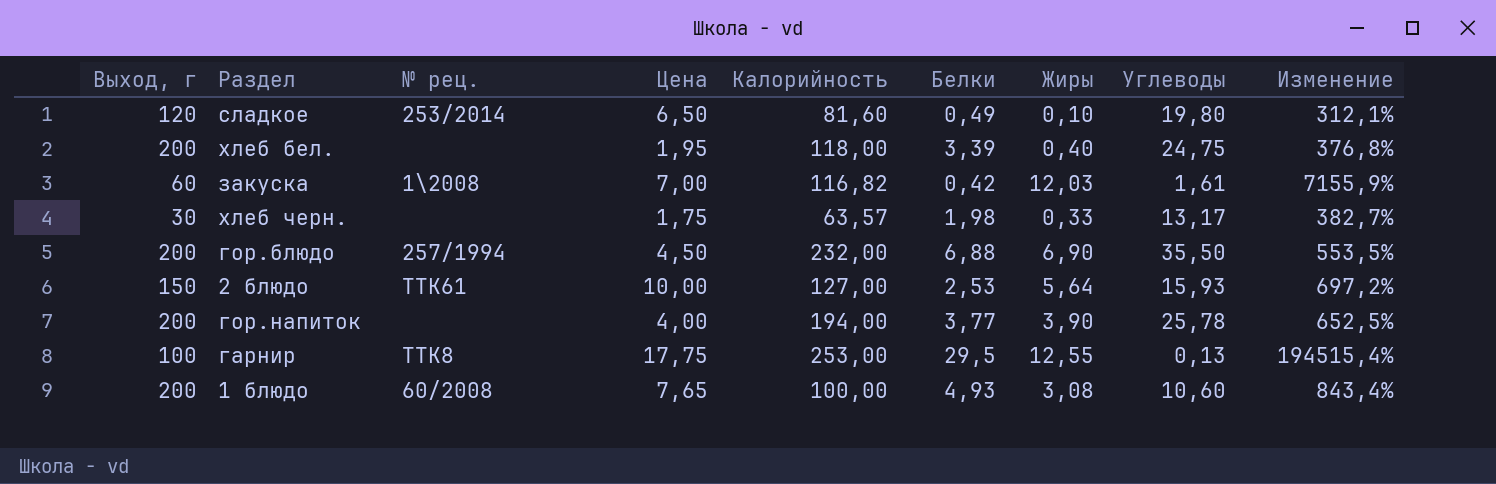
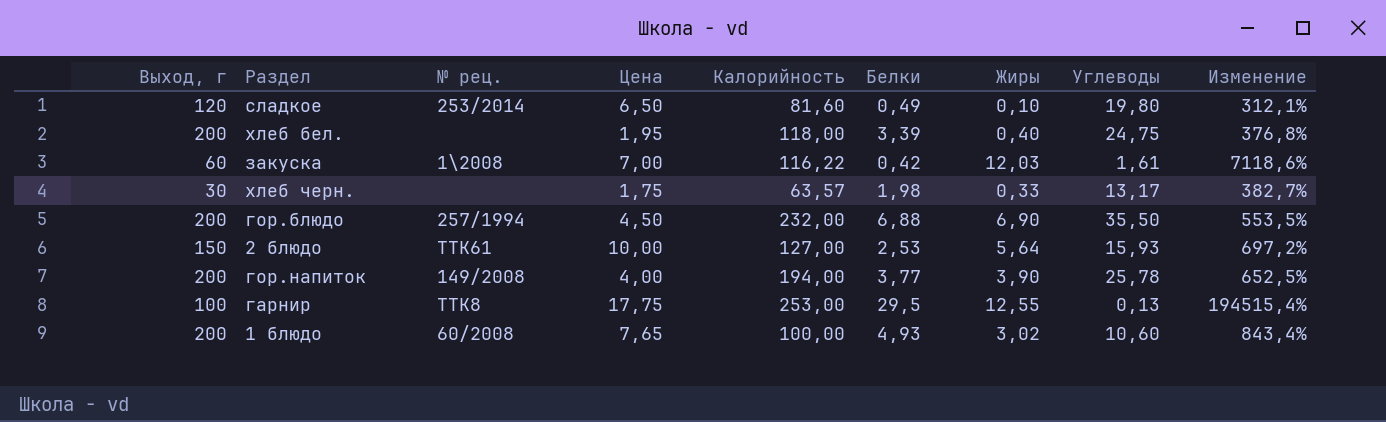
закуска | Калорийность: 116,82 -> 116,22
закуска | Изменение: 7155,9% -> 7118,6%
гор.напиток | № рец.: none -> 149/2008
1 блюдо | Жиры: 3,08 -> 3,02

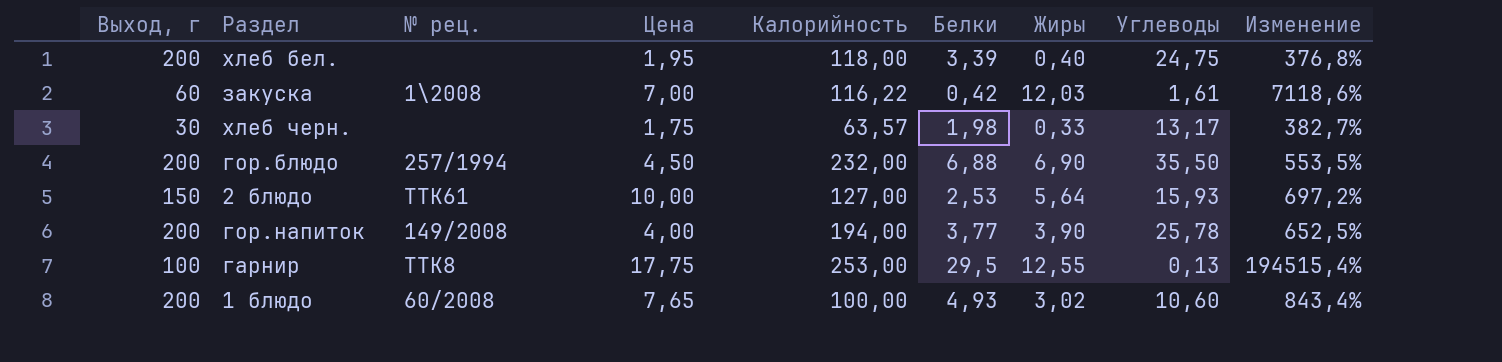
row сладкое: 120 | 253/2014 | 6,50 | 81,60 | 0,49 | 0,10 | 19,80 | 312,1% -> none

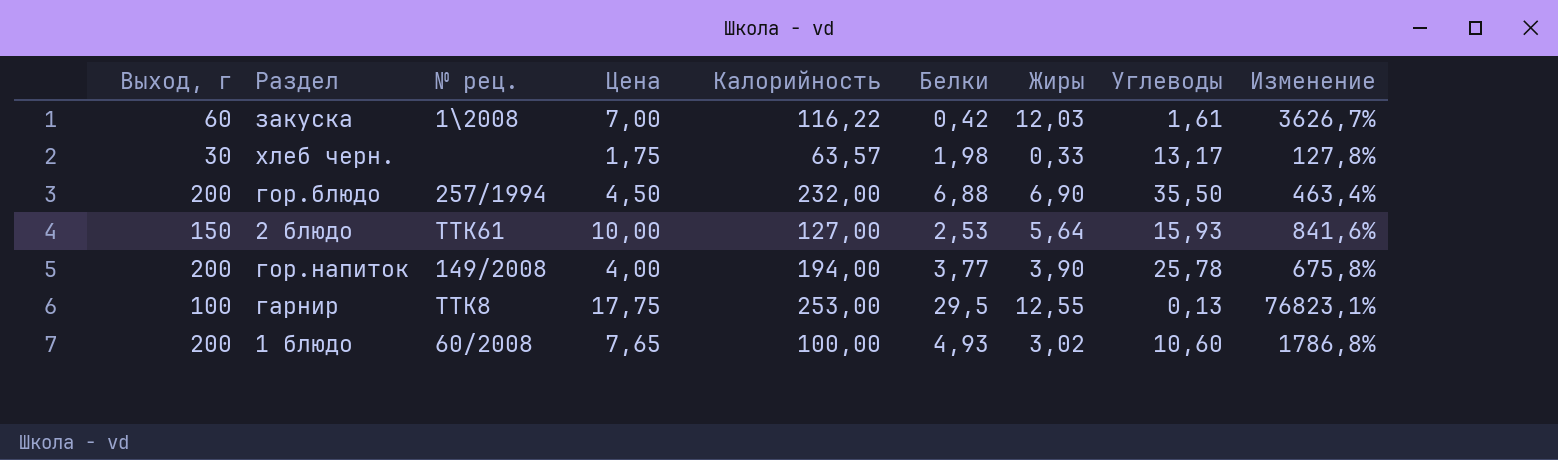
column Изменение | formula: ([Калорийность] - [Углеводы]) / [Углеводы] -> ([Выход, г] - [Углеводы]) / [Углеводы]
row хлеб бел.: 200 | none | 1,95 | 118,00 | 3,39 | 0,40 | 24,75 | 376,8% -> none

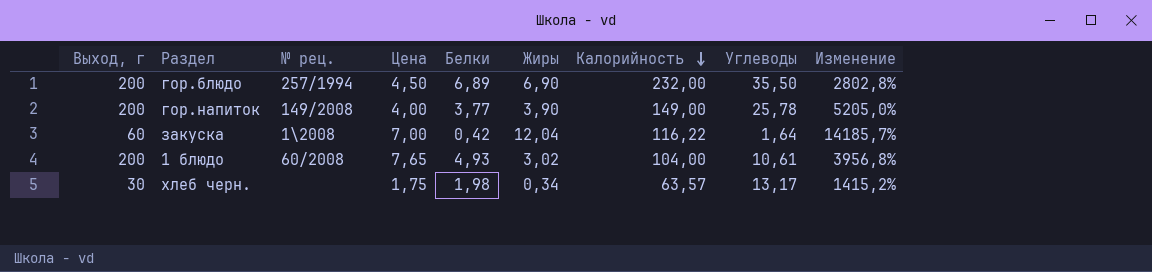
row order: none -> Калорийность descending
column Калорийность | position: 5 -> 7
column Изменение | formula: ([Выход, г] - [Углеводы]) / [Углеводы] -> ([Выход, г] - [Белки]) / [Белки]
row 2 блюдо: 150 | ТТК61 | 10,00 | 127,00 | 2,53 | 5,64 | 15,93 | 841,6% -> none
row гарнир: 100 | ТТК8 | 17,75 | 253,00 | 29,5 | 12,55 | 0,13 | 76823,1% -> none
гор.блюдо | Белки: 6,88 -> 6,89
гор.напиток | Калорийность: 194,00 -> 149,00
закуска | Жиры: 12,03 -> 12,04
закуска | Углеводы: 1,61 -> 1,64
1 блюдо | Калорийность: 100,00 -> 104,00
1 блюдо | Углеводы: 10,60 -> 10,61
хлеб черн. | Жиры: 0,33 -> 0,34

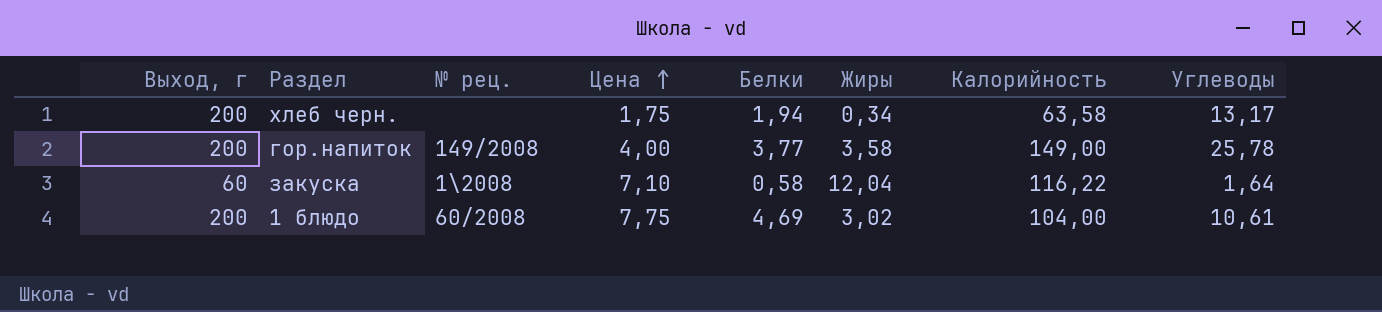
row order: Калорийность descending -> Цена ascending
column Изменение | formula: ([Выход, г] - [Белки]) / [Белки] -> none
row гор.блюдо: 200 | 257/1994 | 4,50 | 6,89 | 6,90 | 232,00 | 35,50 | 2802,8% -> none
хлеб черн. | Выход, г: 30 -> 200
хлеб черн. | Белки: 1,98 -> 1,94
хлеб черн. | Калорийность: 63,57 -> 63,58
гор.напиток | Жиры: 3,90 -> 3,58
закуска | Цена: 7,00 -> 7,10
закуска | Белки: 0,42 -> 0,58
1 блюдо | Цена: 7,65 -> 7,75
1 блюдо | Белки: 4,93 -> 4,69

